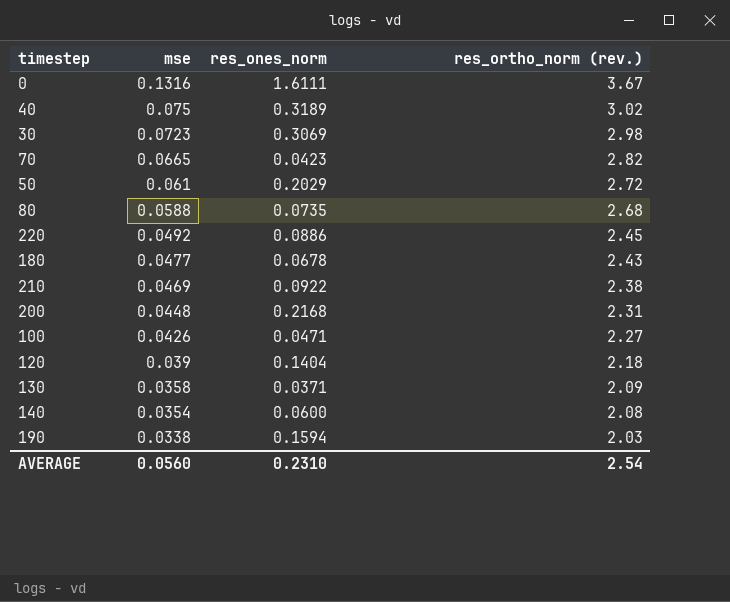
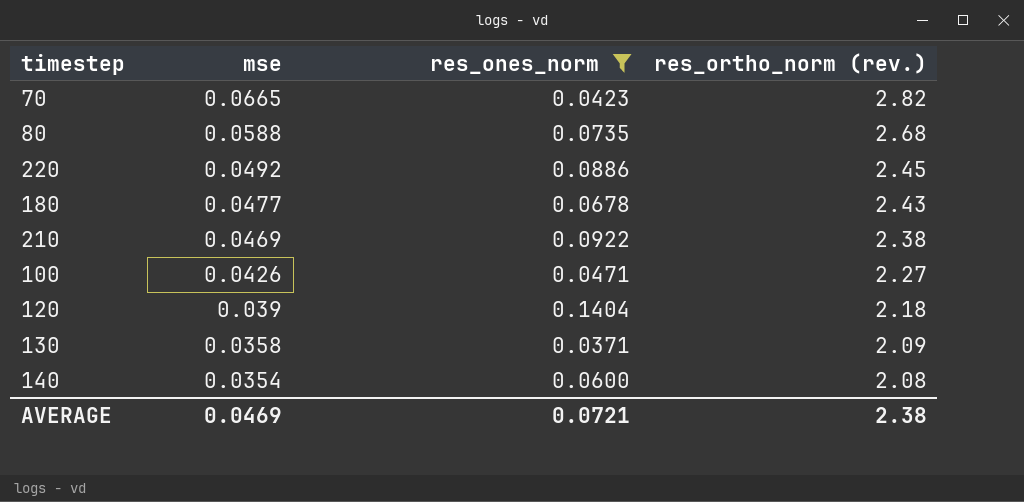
filter: none -> res_ones_norm <= 0.1404
AVERAGE | mse: 0.0560 -> 0.0469
AVERAGE | res_ones_norm: 0.2310 -> 0.0721
AVERAGE | res_ortho_norm (rev.): 2.54 -> 2.38

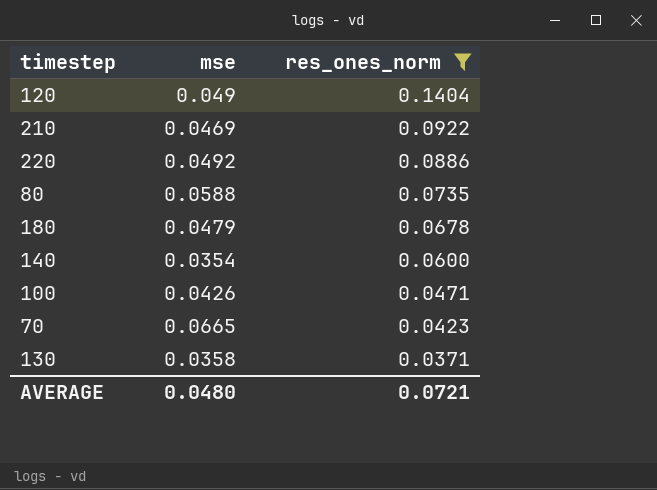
row order: mse descending -> res_ones_norm descending
column res_ortho_norm (rev.) | position: 4 -> none
120 | mse: 0.039 -> 0.049
180 | mse: 0.0477 -> 0.0479
AVERAGE | mse: 0.0469 -> 0.0480

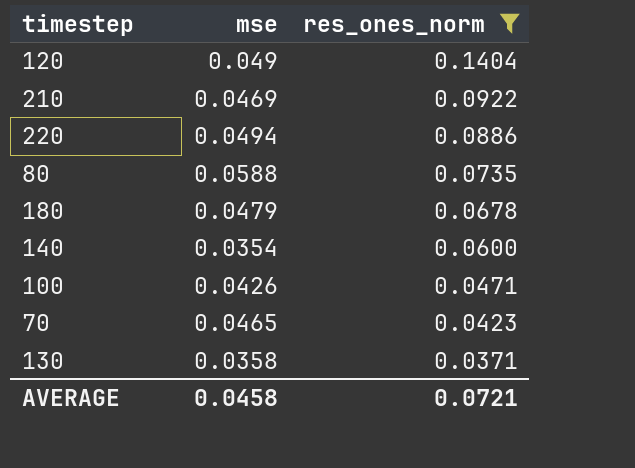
220 | mse: 0.0492 -> 0.0494
70 | mse: 0.0665 -> 0.0465
AVERAGE | mse: 0.0480 -> 0.0458

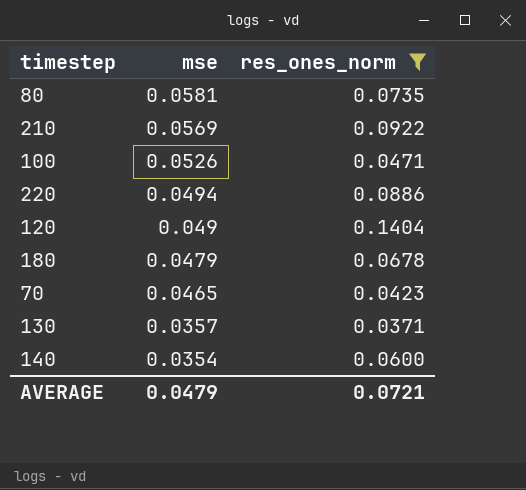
row order: res_ones_norm descending -> mse descending
80 | mse: 0.0588 -> 0.0581
210 | mse: 0.0469 -> 0.0569
100 | mse: 0.0426 -> 0.0526
130 | mse: 0.0358 -> 0.0357
AVERAGE | mse: 0.0458 -> 0.0479

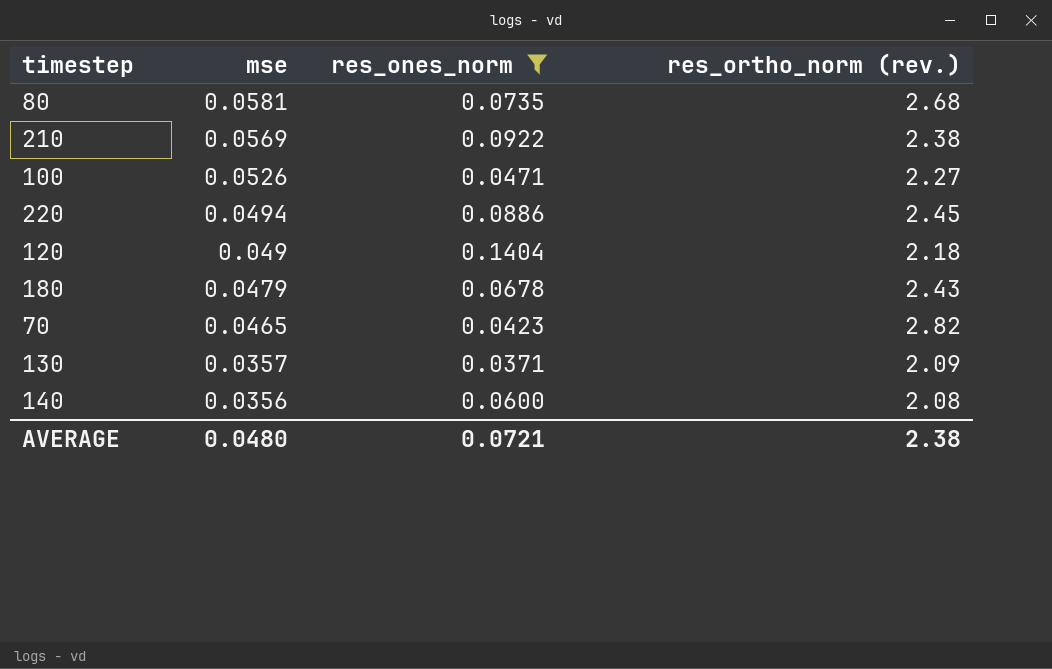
column res_ortho_norm (rev.) | position: none -> 4
140 | mse: 0.0354 -> 0.0356
AVERAGE | mse: 0.0479 -> 0.0480

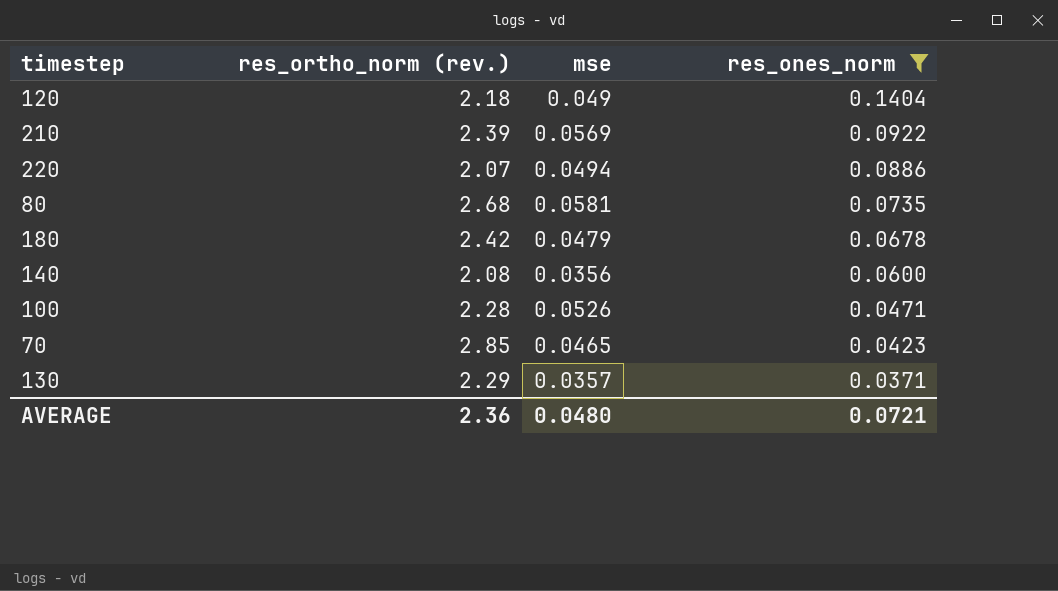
row order: mse descending -> res_ones_norm descending
column res_ortho_norm (rev.) | position: 4 -> 2
210 | res_ortho_norm (rev.): 2.38 -> 2.39
220 | res_ortho_norm (rev.): 2.45 -> 2.07
180 | res_ortho_norm (rev.): 2.43 -> 2.42
100 | res_ortho_norm (rev.): 2.27 -> 2.28
70 | res_ortho_norm (rev.): 2.82 -> 2.85
130 | res_ortho_norm (rev.): 2.09 -> 2.29
AVERAGE | res_ortho_norm (rev.): 2.38 -> 2.36

